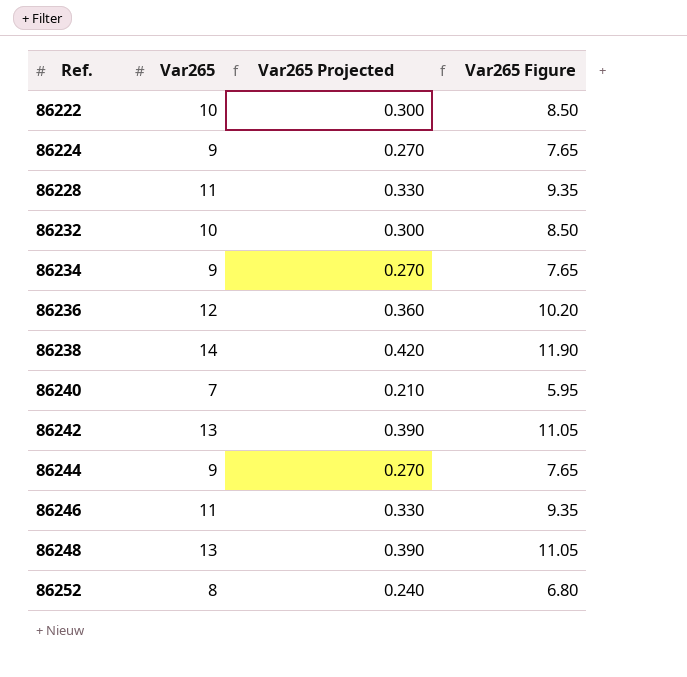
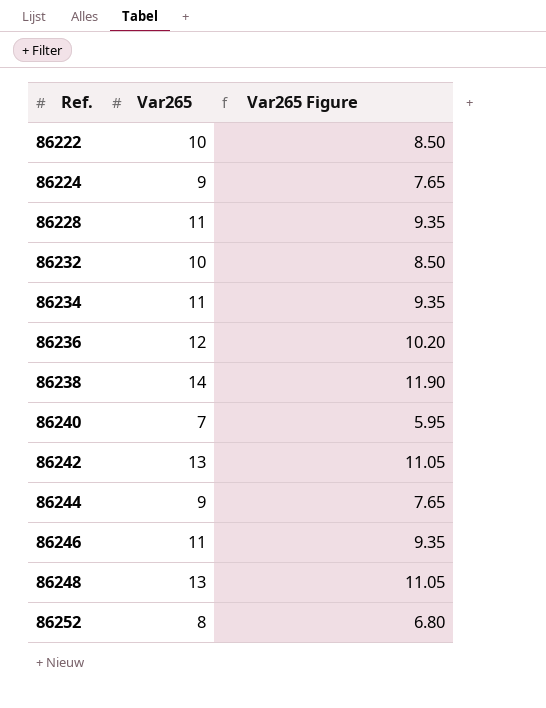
column Var265 Projected | formula: [Var265] * 0.03 -> none
86234 | Var265: 9 -> 11
86234 | Var265 Figure: 7.65 -> 9.35

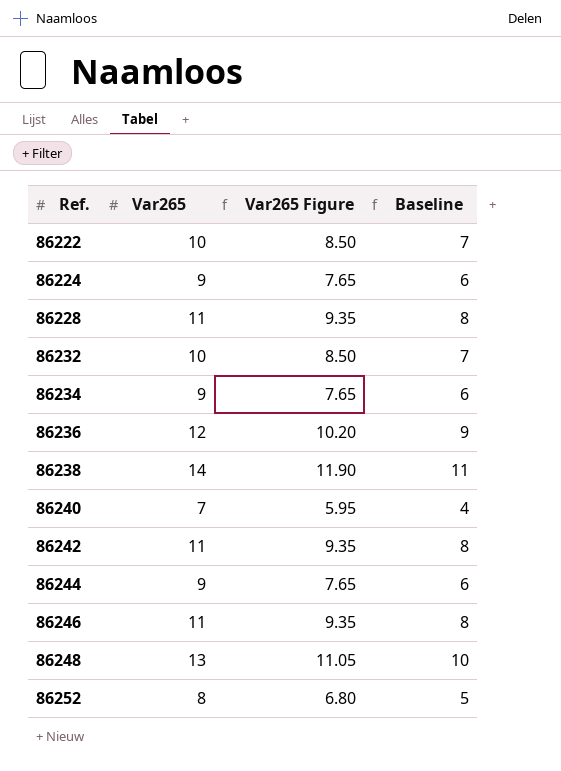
column Baseline | formula: none -> [Var265] - 3
86234 | Var265: 11 -> 9
86234 | Var265 Figure: 9.35 -> 7.65
86242 | Var265: 13 -> 11
86242 | Var265 Figure: 11.05 -> 9.35

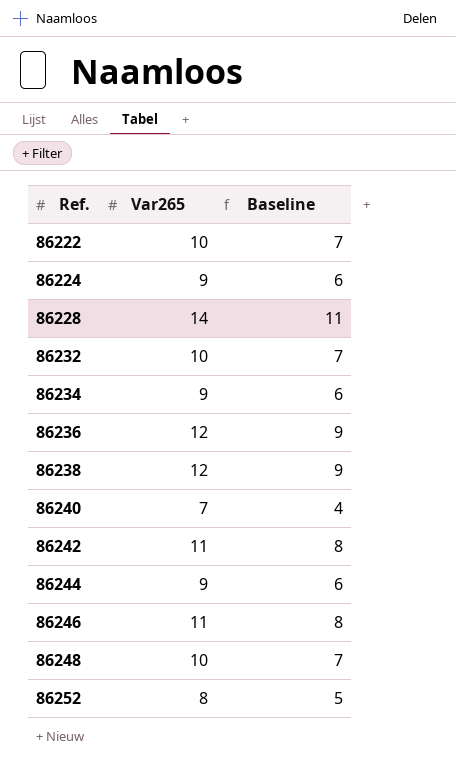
column Var265 Figure | formula: [Var265] * 0.85 -> none
86228 | Var265: 11 -> 14
86228 | Baseline: 8 -> 11
86238 | Var265: 14 -> 12
86238 | Baseline: 11 -> 9
86248 | Var265: 13 -> 10
86248 | Baseline: 10 -> 7

